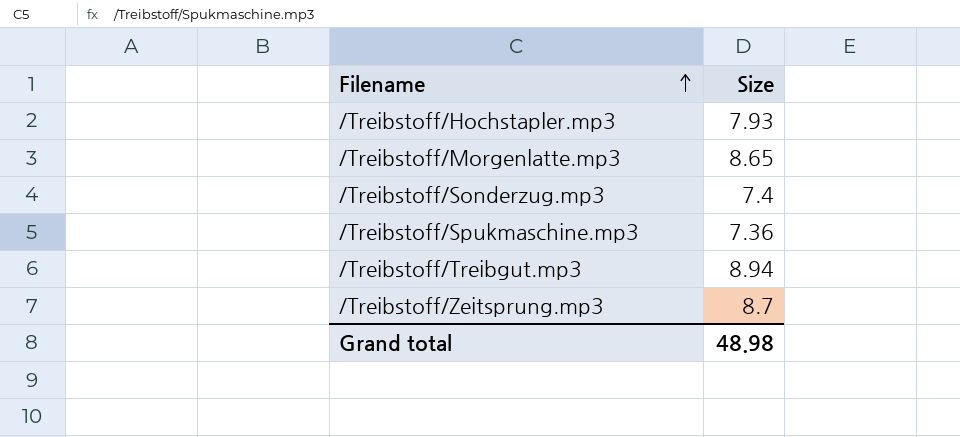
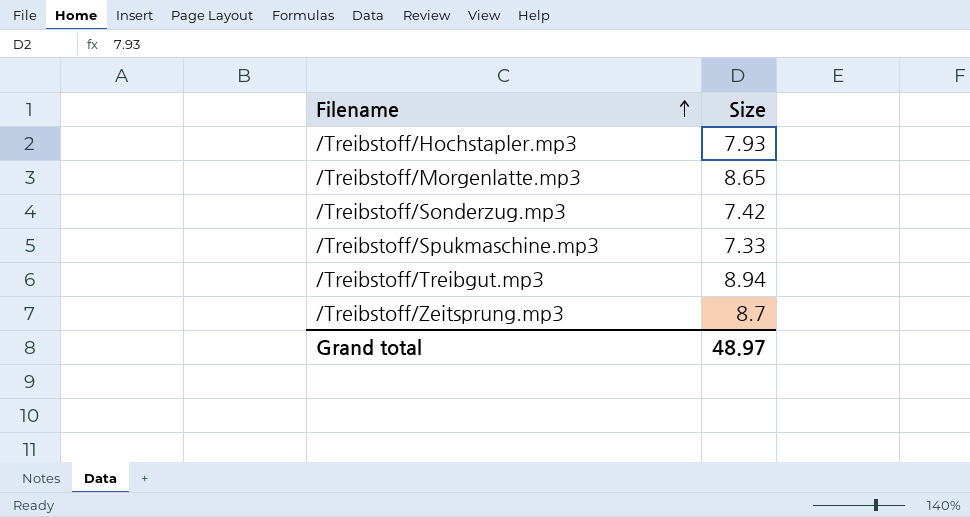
/Treibstoff/Sonderzug.mp3 | Size: 7.4 -> 7.42
/Treibstoff/Spukmaschine.mp3 | Size: 7.36 -> 7.33
Grand total | Size: 48.98 -> 48.97

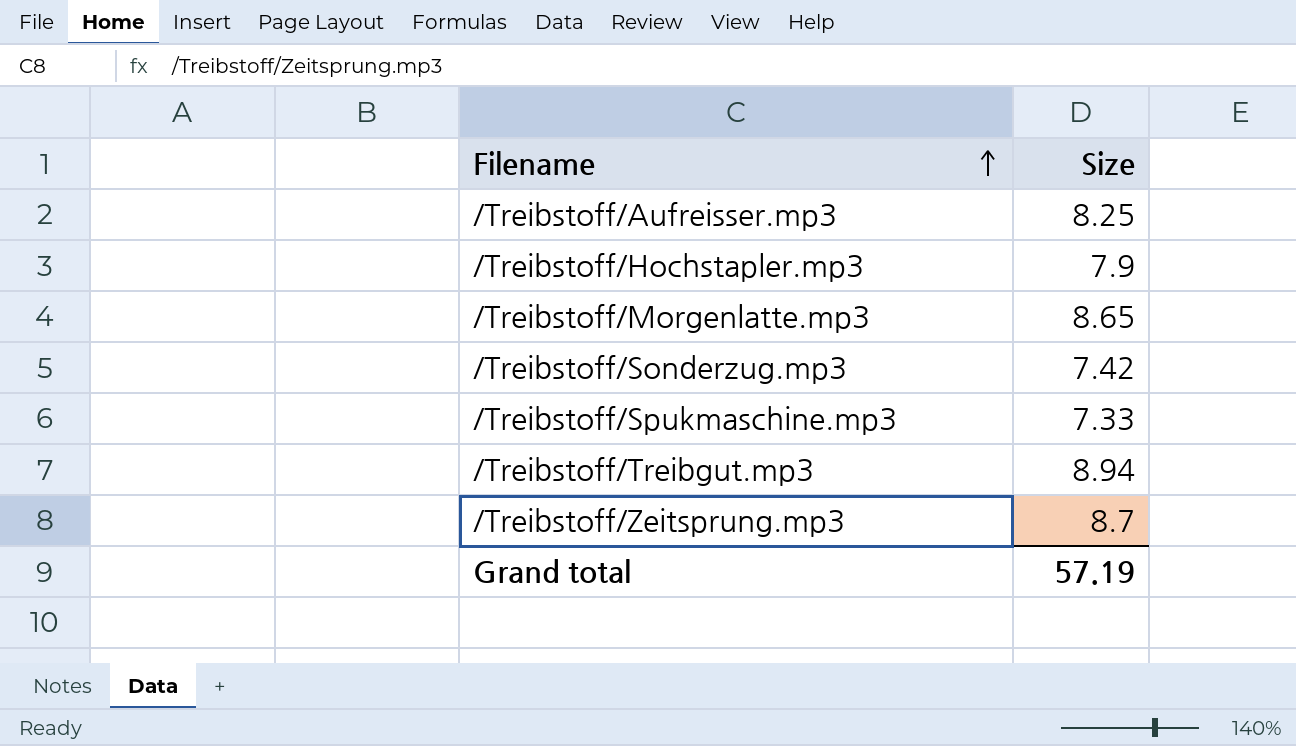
row /Treibstoff/Aufreisser.mp3: none -> 8.25
/Treibstoff/Hochstapler.mp3 | Size: 7.93 -> 7.9
Grand total | Size: 48.97 -> 57.19

